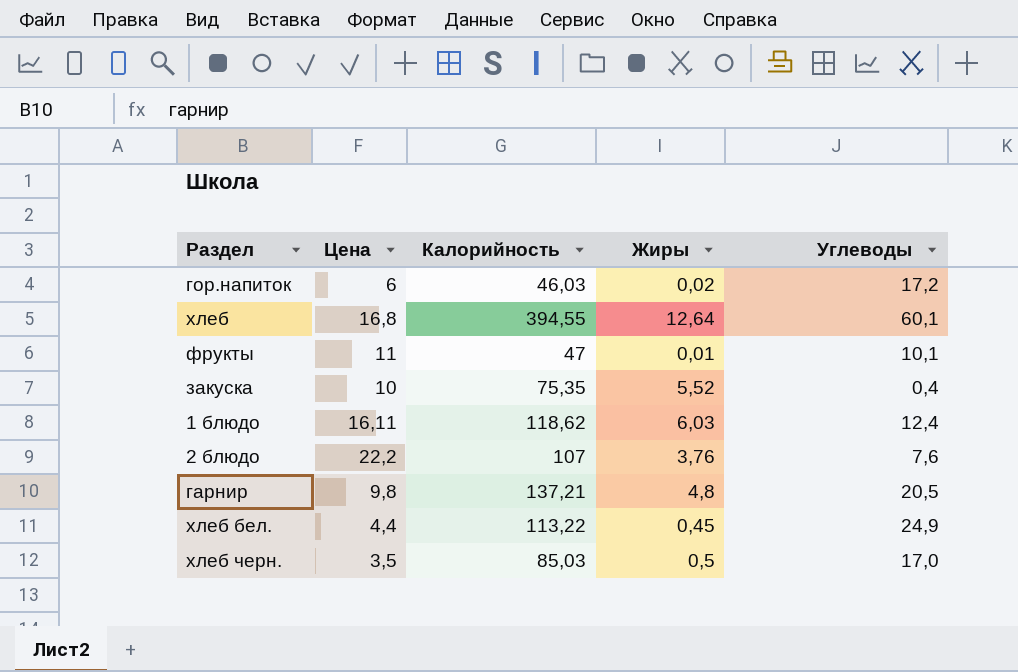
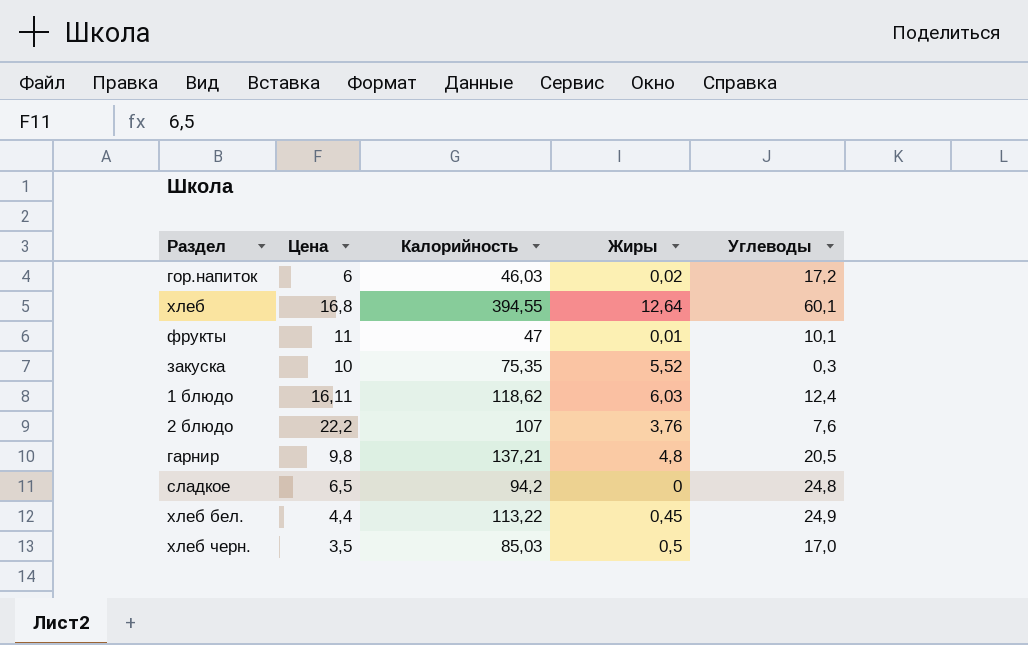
закуска | Углеводы: 0,4 -> 0,3
row сладкое: none -> 6,5 | 94,2 | 0 | 24,8

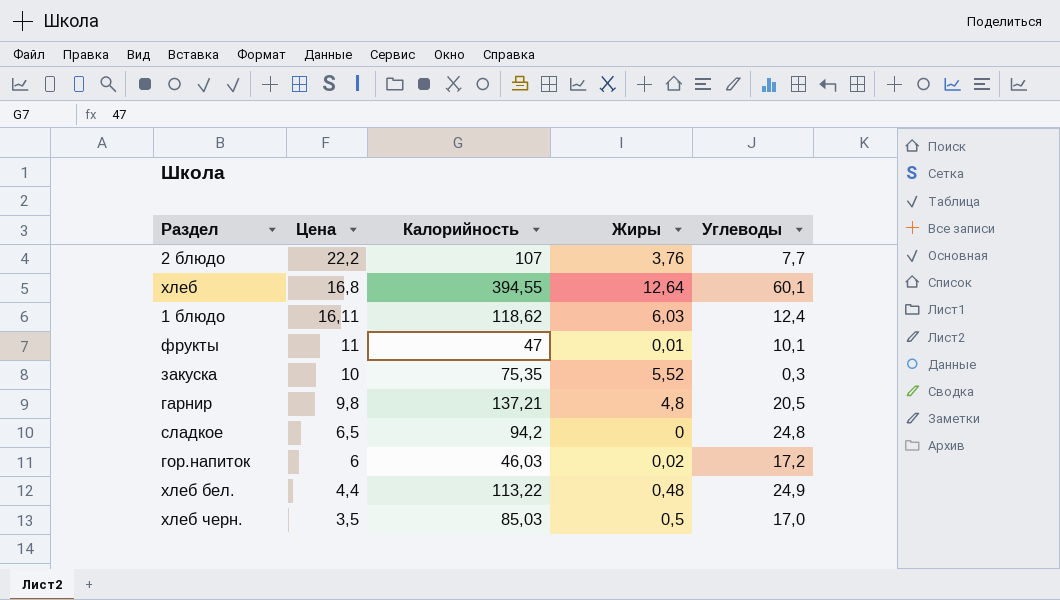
row order: none -> Цена descending
2 блюдо | Углеводы: 7,6 -> 7,7
хлеб бел. | Жиры: 0,45 -> 0,48

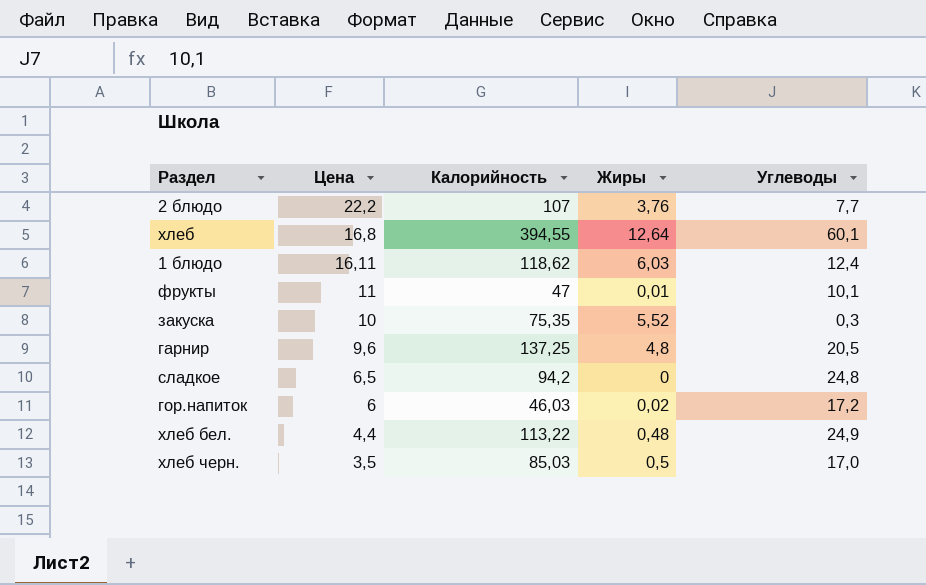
гарнир | Цена: 9,8 -> 9,6
гарнир | Калорийность: 137,21 -> 137,25

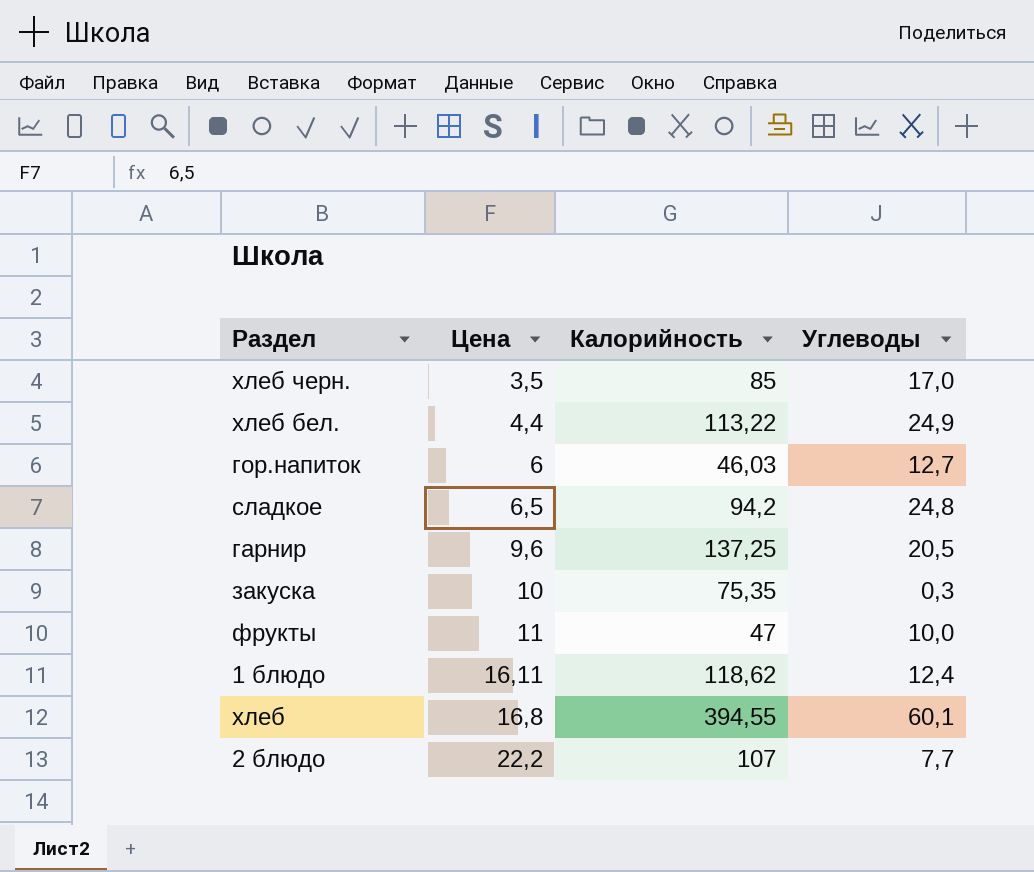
row order: Цена descending -> Цена ascending
column Жиры | position: 4 -> none
хлеб черн. | Калорийность: 85,03 -> 85
гор.напиток | Углеводы: 17,2 -> 12,7
фрукты | Углеводы: 10,1 -> 10,0

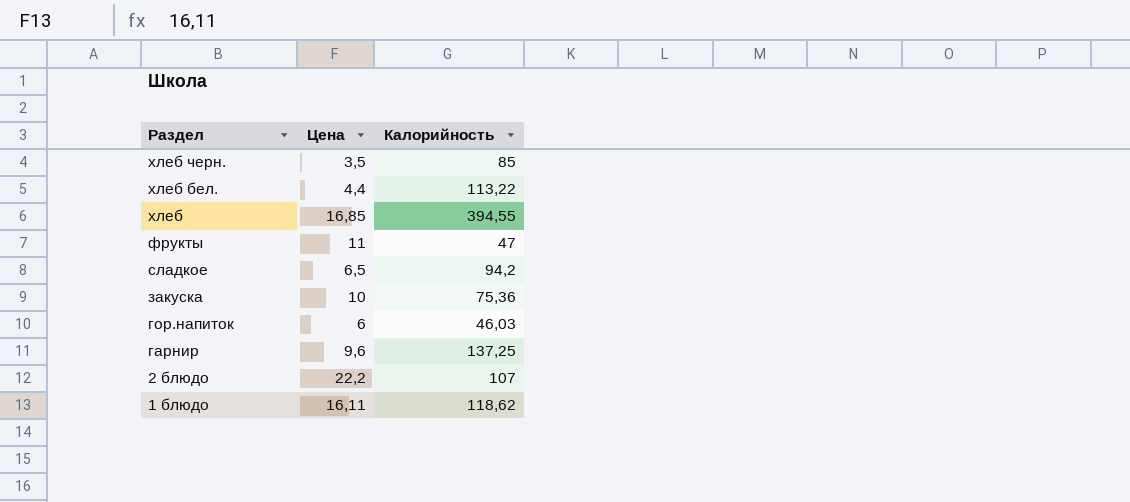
row order: Цена ascending -> Раздел descending
column Углеводы | position: 4 -> none
хлеб | Цена: 16,8 -> 16,85
закуска | Калорийность: 75,35 -> 75,36

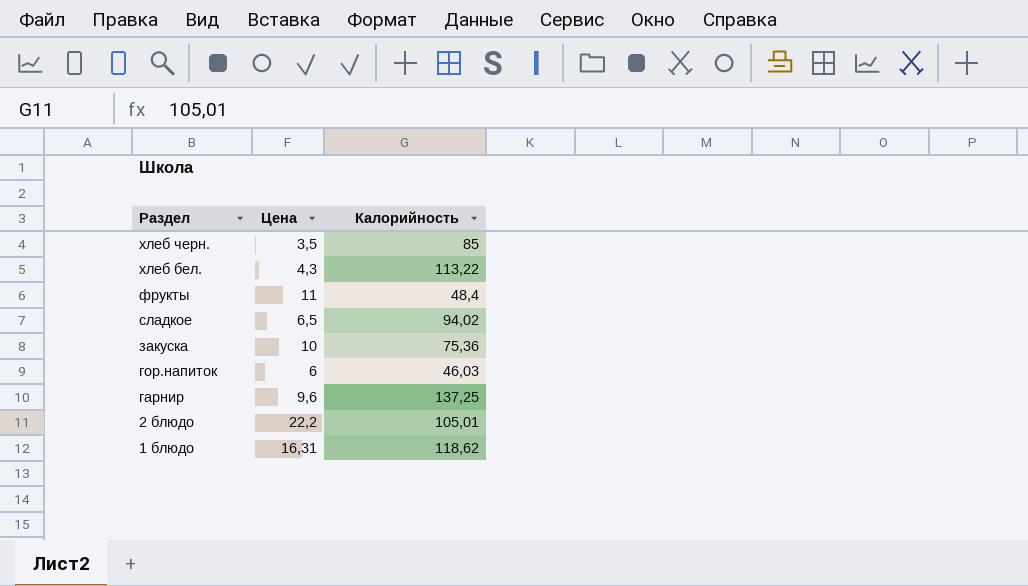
row хлеб: 16,85 | 394,55 -> none
хлеб бел. | Цена: 4,4 -> 4,3
фрукты | Калорийность: 47 -> 48,4
сладкое | Калорийность: 94,2 -> 94,02
2 блюдо | Калорийность: 107 -> 105,01
1 блюдо | Цена: 16,11 -> 16,31

